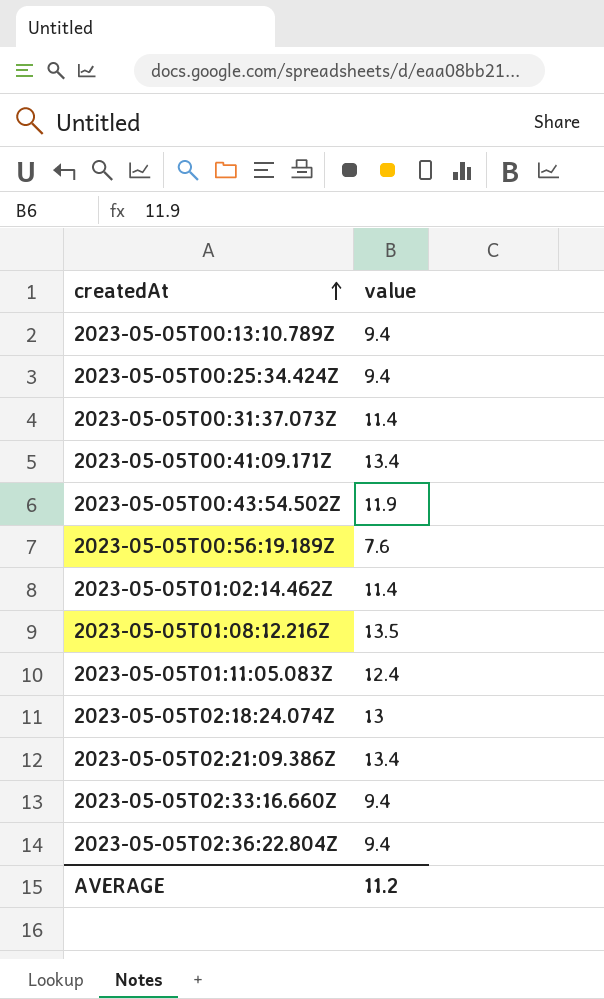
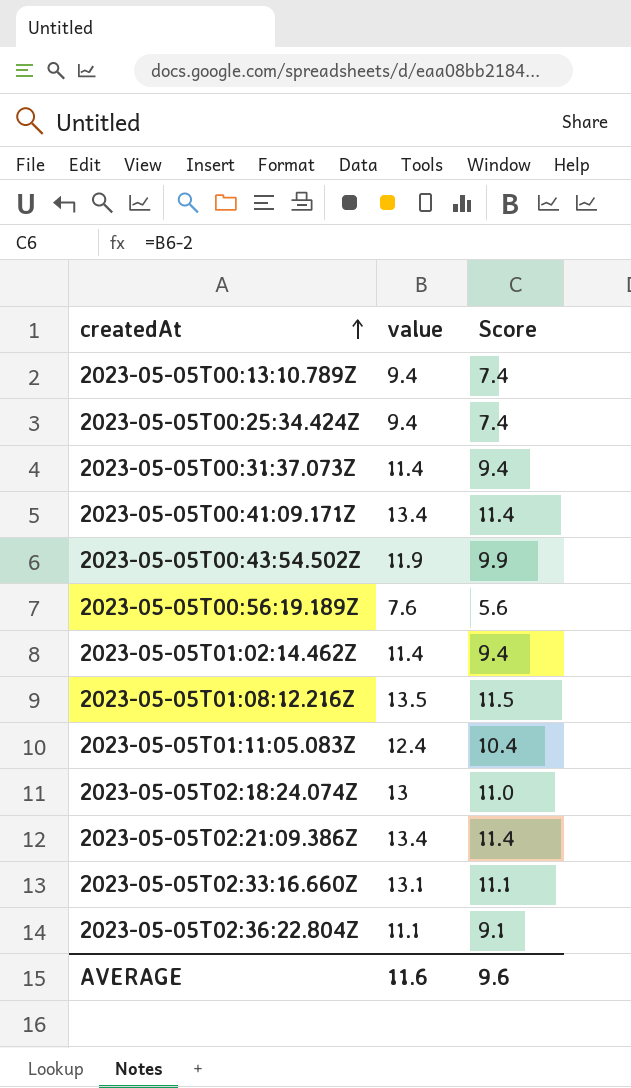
column Score | formula: none -> [value] - 2
2023-05-05T02:33:16.660Z | value: 9.4 -> 13.1
2023-05-05T02:36:22.804Z | value: 9.4 -> 11.1
AVERAGE | value: 11.2 -> 11.6

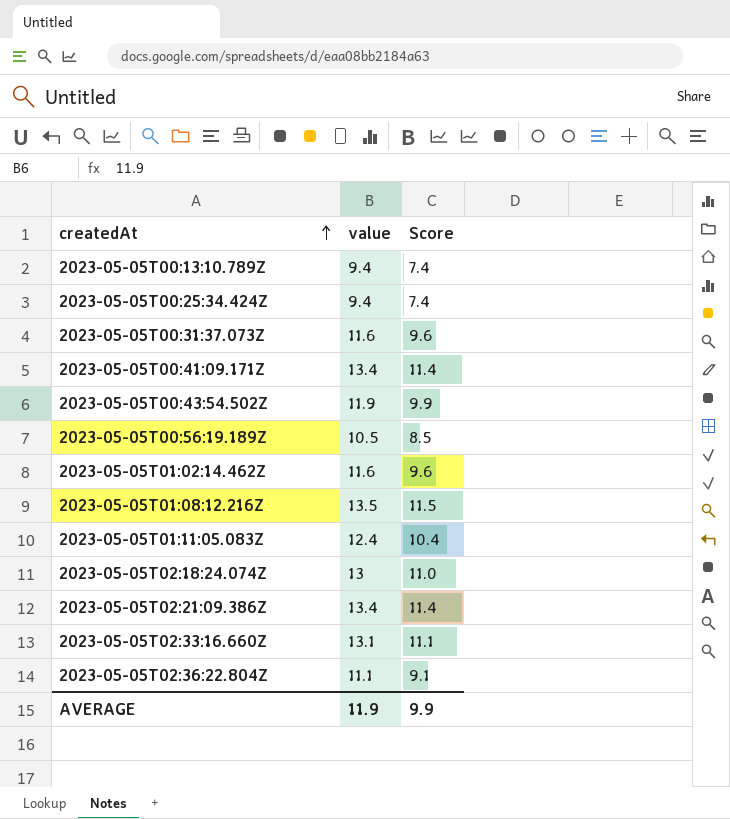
2023-05-05T00:31:37.073Z | value: 11.4 -> 11.6
2023-05-05T00:31:37.073Z | Score: 9.4 -> 9.6
2023-05-05T00:56:19.189Z | value: 7.6 -> 10.5
2023-05-05T00:56:19.189Z | Score: 5.6 -> 8.5
2023-05-05T01:02:14.462Z | value: 11.4 -> 11.6
2023-05-05T01:02:14.462Z | Score: 9.4 -> 9.6
AVERAGE | value: 11.6 -> 11.9
AVERAGE | Score: 9.6 -> 9.9

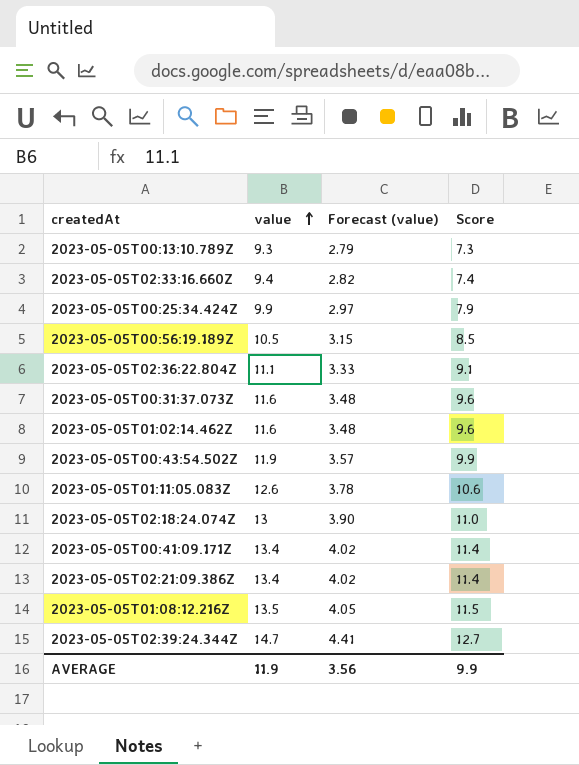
row order: createdAt ascending -> value ascending
column Forecast (value) | formula: none -> [value] * 0.3
2023-05-05T00:13:10.789Z | value: 9.4 -> 9.3
2023-05-05T00:13:10.789Z | Score: 7.4 -> 7.3
2023-05-05T02:33:16.660Z | value: 13.1 -> 9.4
2023-05-05T02:33:16.660Z | Score: 11.1 -> 7.4
2023-05-05T00:25:34.424Z | value: 9.4 -> 9.9
2023-05-05T00:25:34.424Z | Score: 7.4 -> 7.9
2023-05-05T01:11:05.083Z | value: 12.4 -> 12.6
2023-05-05T01:11:05.083Z | Score: 10.4 -> 10.6
row 2023-05-05T02:39:24.344Z: none -> 14.7 | 4.41 | 12.7

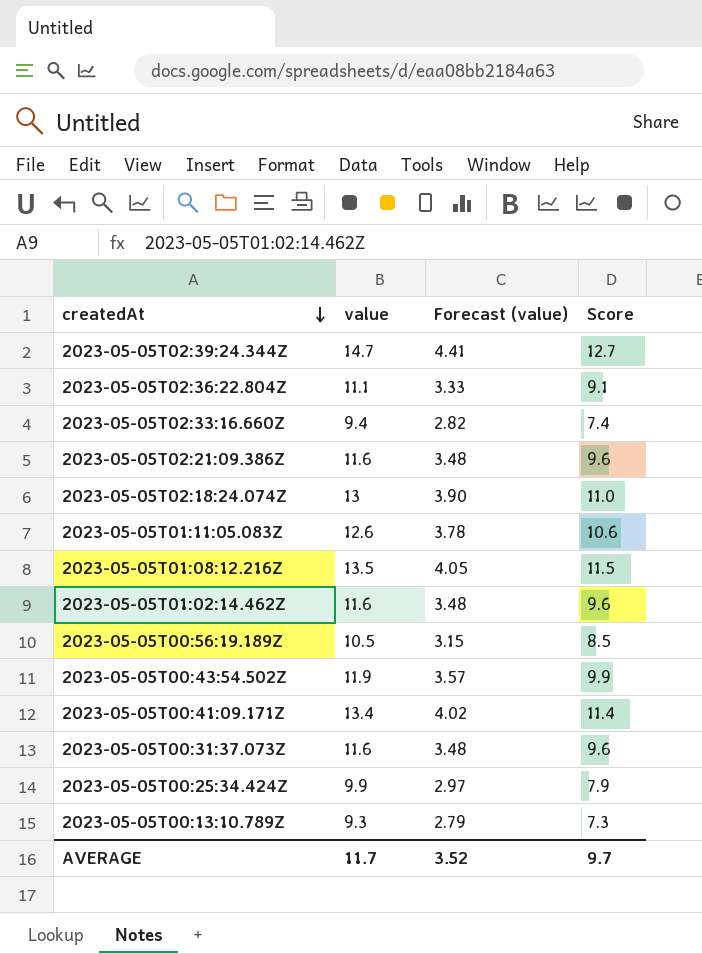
row order: value ascending -> createdAt descending
2023-05-05T02:21:09.386Z | value: 13.4 -> 11.6
2023-05-05T02:21:09.386Z | Forecast (value): 4.02 -> 3.48
2023-05-05T02:21:09.386Z | Score: 11.4 -> 9.6
AVERAGE | value: 11.9 -> 11.7
AVERAGE | Forecast (value): 3.56 -> 3.52
AVERAGE | Score: 9.9 -> 9.7

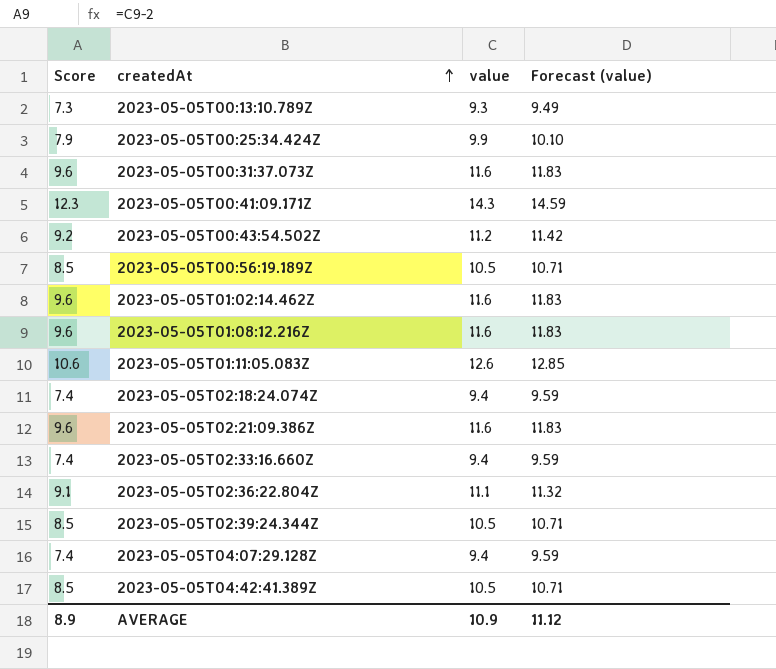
row order: createdAt descending -> createdAt ascending
column Score | position: 4 -> 1
column Forecast (value) | formula: [value] * 0.3 -> [value] * 1.02
2023-05-05T00:41:09.171Z | Score: 11.4 -> 12.3
2023-05-05T00:41:09.171Z | value: 13.4 -> 14.3
2023-05-05T00:43:54.502Z | Score: 9.9 -> 9.2
2023-05-05T00:43:54.502Z | value: 11.9 -> 11.2
2023-05-05T01:08:12.216Z | Score: 11.5 -> 9.6
2023-05-05T01:08:12.216Z | value: 13.5 -> 11.6
2023-05-05T02:18:24.074Z | Score: 11.0 -> 7.4
2023-05-05T02:18:24.074Z | value: 13 -> 9.4
2023-05-05T02:39:24.344Z | Score: 12.7 -> 8.5
2023-05-05T02:39:24.344Z | value: 14.7 -> 10.5
row 2023-05-05T04:07:29.128Z: none -> 7.4 | 9.4 | 9.59
row 2023-05-05T04:42:41.389Z: none -> 8.5 | 10.5 | 10.71
AVERAGE | Score: 9.7 -> 8.9
AVERAGE | value: 11.7 -> 10.9
AVERAGE | Forecast (value): 3.52 -> 11.12

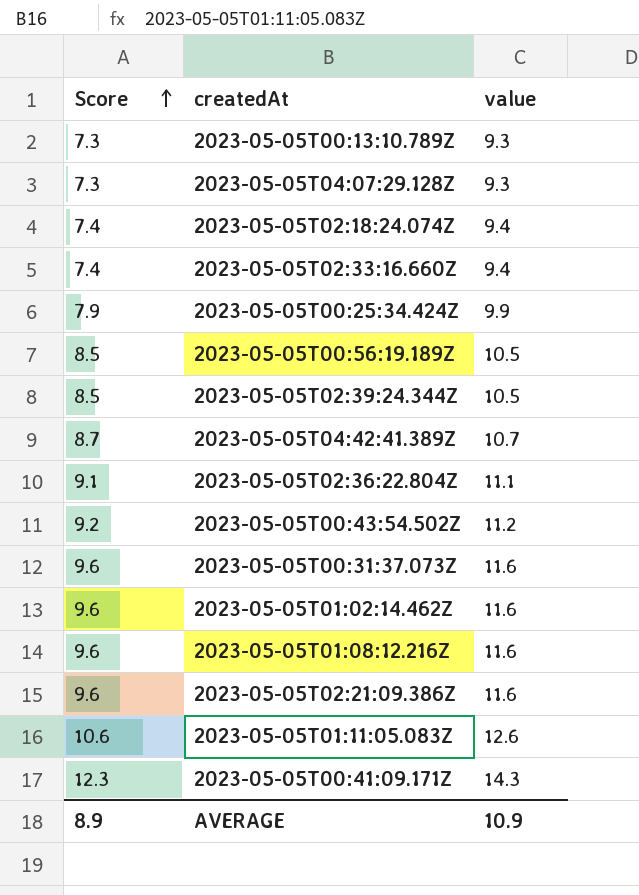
row order: createdAt ascending -> Score ascending
column Forecast (value) | formula: [value] * 1.02 -> none
2023-05-05T04:07:29.128Z | Score: 7.4 -> 7.3
2023-05-05T04:07:29.128Z | value: 9.4 -> 9.3
2023-05-05T04:42:41.389Z | Score: 8.5 -> 8.7
2023-05-05T04:42:41.389Z | value: 10.5 -> 10.7

